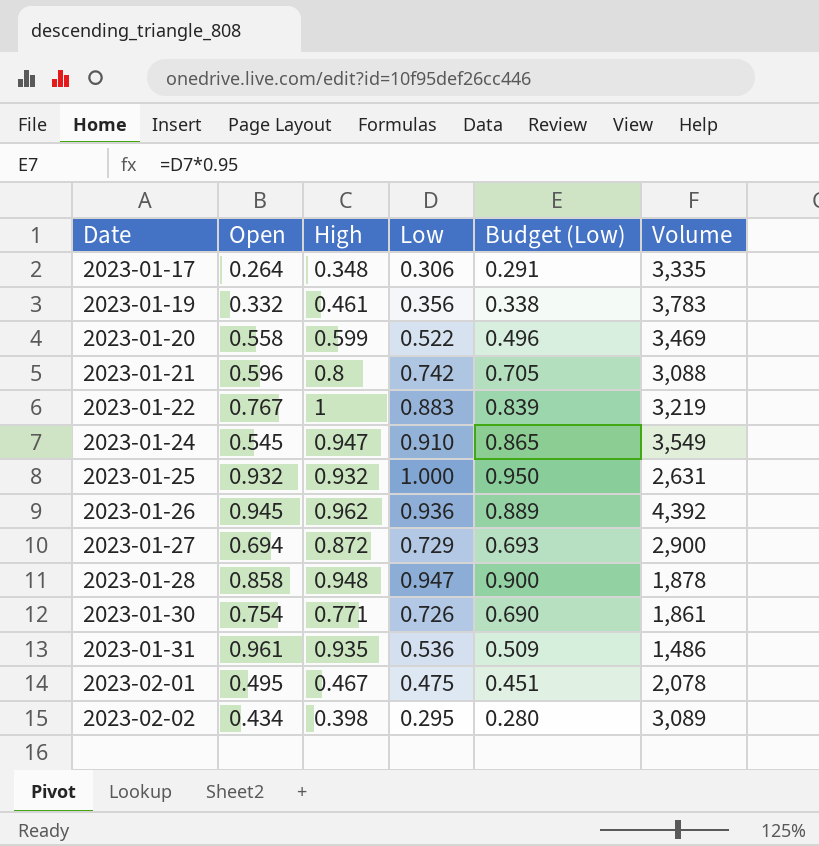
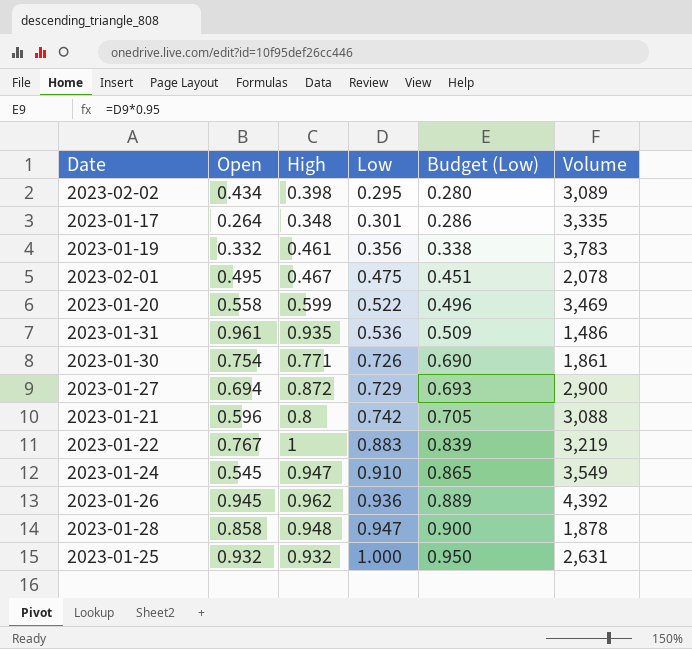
row order: Date ascending -> Low ascending
2023-01-17 | Low: 0.306 -> 0.301
2023-01-17 | Budget (Low): 0.291 -> 0.286

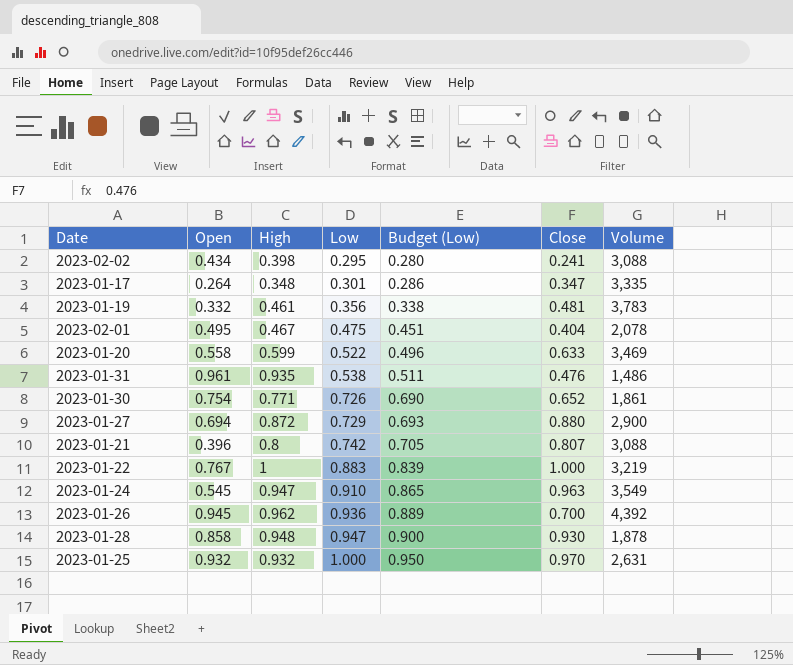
column Close | position: none -> 6
2023-02-02 | Volume: 3,089 -> 3,088
2023-01-31 | Low: 0.536 -> 0.538
2023-01-31 | Budget (Low): 0.509 -> 0.511
2023-01-21 | Open: 0.596 -> 0.396

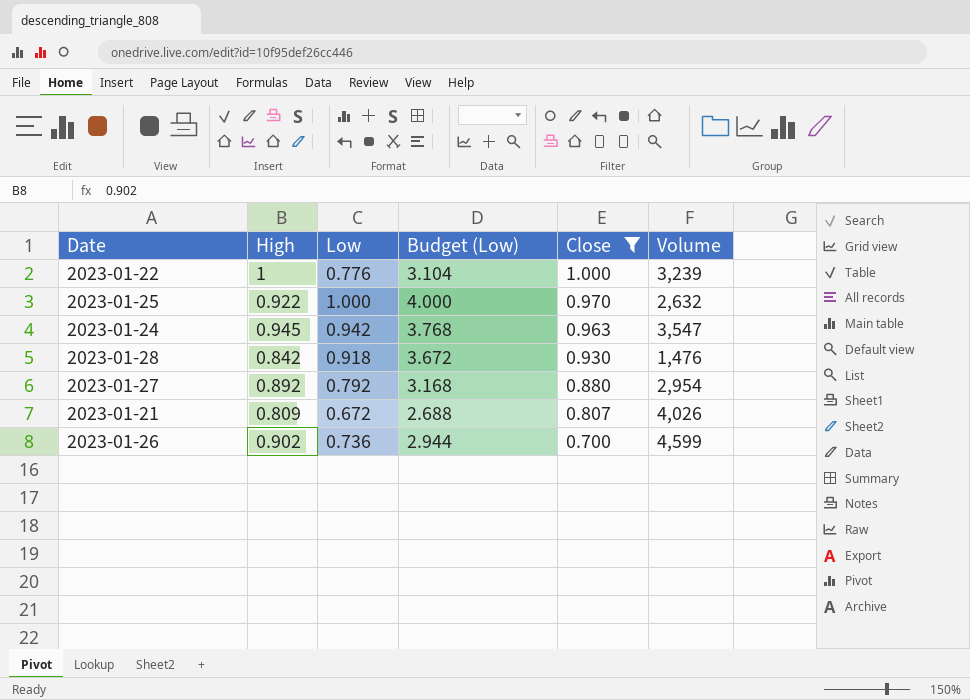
filter: none -> Close >= 0.700
row order: Low ascending -> Close descending
column Open | position: 2 -> none
column Budget (Low) | formula: [Low] * 0.95 -> [Low] * 4
2023-01-22 | Low: 0.883 -> 0.776
2023-01-22 | Volume: 3,219 -> 3,239
2023-01-25 | High: 0.932 -> 0.922
2023-01-25 | Volume: 2,631 -> 2,632
2023-01-24 | High: 0.947 -> 0.945
2023-01-24 | Low: 0.910 -> 0.942
2023-01-24 | Volume: 3,549 -> 3,547
2023-01-28 | High: 0.948 -> 0.842
2023-01-28 | Low: 0.947 -> 0.918
2023-01-28 | Volume: 1,878 -> 1,476
2023-01-27 | High: 0.872 -> 0.892
2023-01-27 | Low: 0.729 -> 0.792
2023-01-27 | Volume: 2,900 -> 2,954
2023-01-21 | High: 0.8 -> 0.809
2023-01-21 | Low: 0.742 -> 0.672
2023-01-21 | Volume: 3,088 -> 4,026
2023-01-26 | High: 0.962 -> 0.902
2023-01-26 | Low: 0.936 -> 0.736
2023-01-26 | Volume: 4,392 -> 4,599

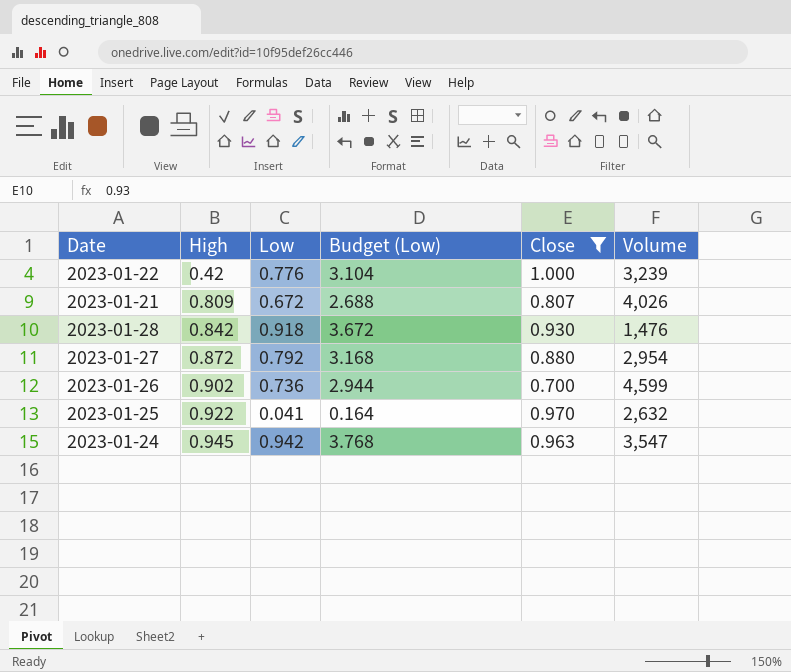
row order: Close descending -> High ascending
2023-01-22 | High: 1 -> 0.42
2023-01-27 | High: 0.892 -> 0.872
2023-01-25 | Low: 1.000 -> 0.041
2023-01-25 | Budget (Low): 4.000 -> 0.164

